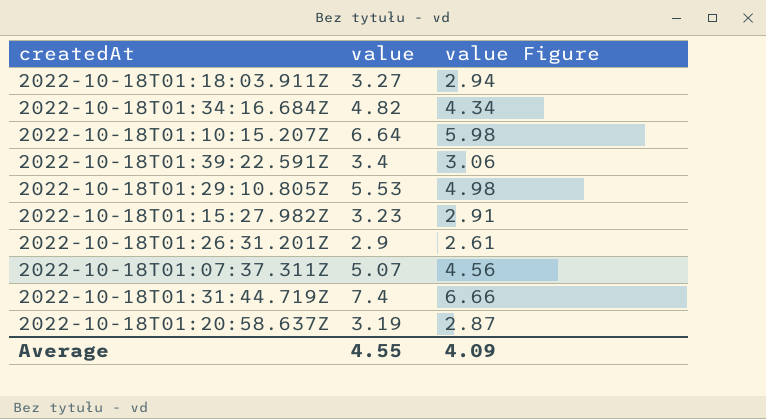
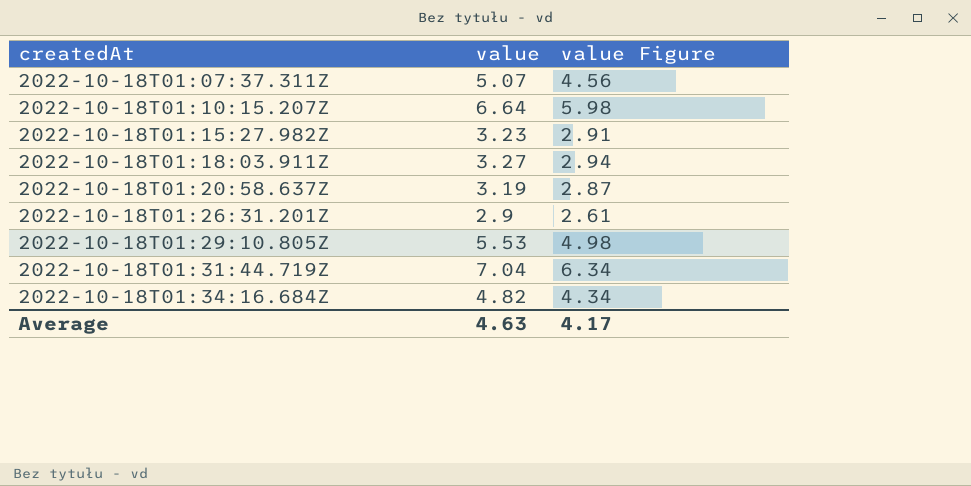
row order: none -> createdAt ascending
row 2022-10-18T01:39:22.591Z: 3.4 | 3.06 -> none
2022-10-18T01:31:44.719Z | value: 7.4 -> 7.04
2022-10-18T01:31:44.719Z | value Figure: 6.66 -> 6.34
Average | value: 4.55 -> 4.63
Average | value Figure: 4.09 -> 4.17

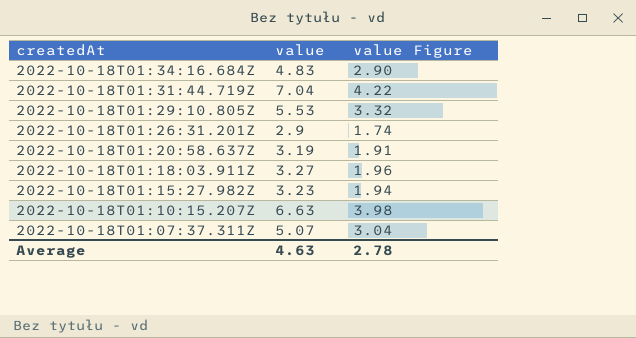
row order: createdAt ascending -> createdAt descending
column value Figure | formula: [value] * 0.9 -> [value] * 0.6
2022-10-18T01:34:16.684Z | value: 4.82 -> 4.83
2022-10-18T01:10:15.207Z | value: 6.64 -> 6.63
Average | value Figure: 4.17 -> 2.78

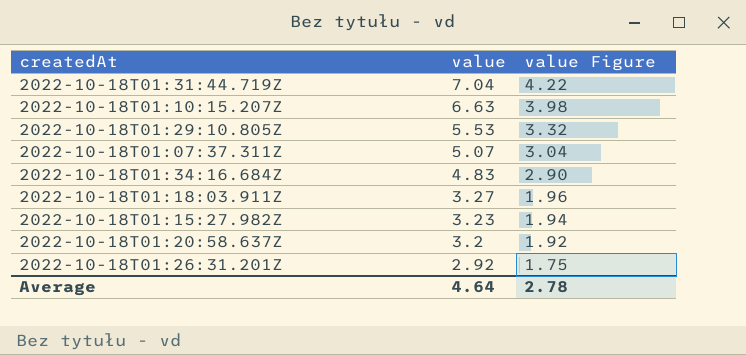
row order: createdAt descending -> value descending
2022-10-18T01:20:58.637Z | value: 3.19 -> 3.2
2022-10-18T01:20:58.637Z | value Figure: 1.91 -> 1.92
2022-10-18T01:26:31.201Z | value: 2.9 -> 2.92
2022-10-18T01:26:31.201Z | value Figure: 1.74 -> 1.75
Average | value: 4.63 -> 4.64

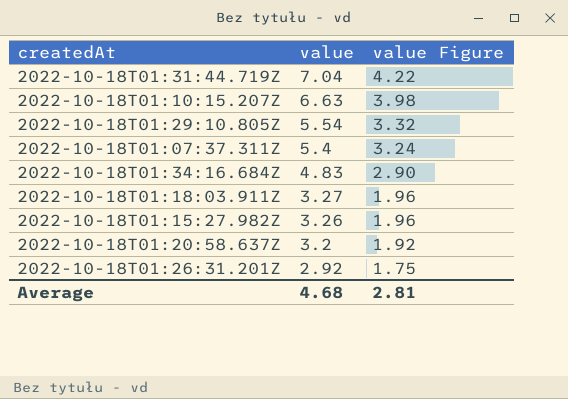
2022-10-18T01:29:10.805Z | value: 5.53 -> 5.54
2022-10-18T01:07:37.311Z | value: 5.07 -> 5.4
2022-10-18T01:07:37.311Z | value Figure: 3.04 -> 3.24
2022-10-18T01:15:27.982Z | value: 3.23 -> 3.26
2022-10-18T01:15:27.982Z | value Figure: 1.94 -> 1.96
Average | value: 4.64 -> 4.68
Average | value Figure: 2.78 -> 2.81

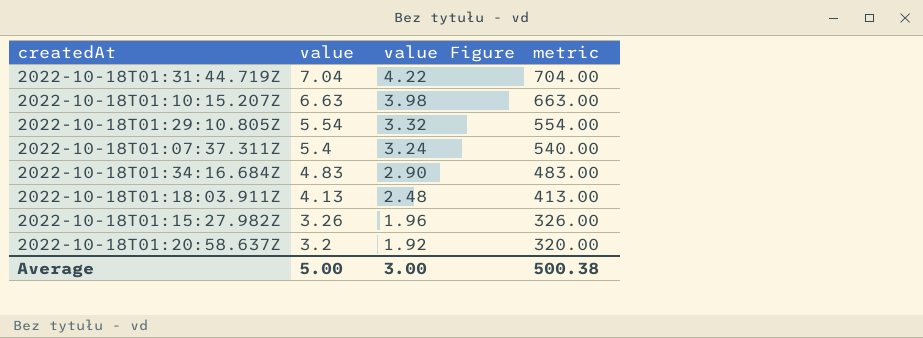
column metric | formula: none -> [value] * 100
row 2022-10-18T01:26:31.201Z: 2.92 | 1.75 -> none
2022-10-18T01:18:03.911Z | value: 3.27 -> 4.13
2022-10-18T01:18:03.911Z | value Figure: 1.96 -> 2.48
Average | value: 4.68 -> 5.00
Average | value Figure: 2.81 -> 3.00

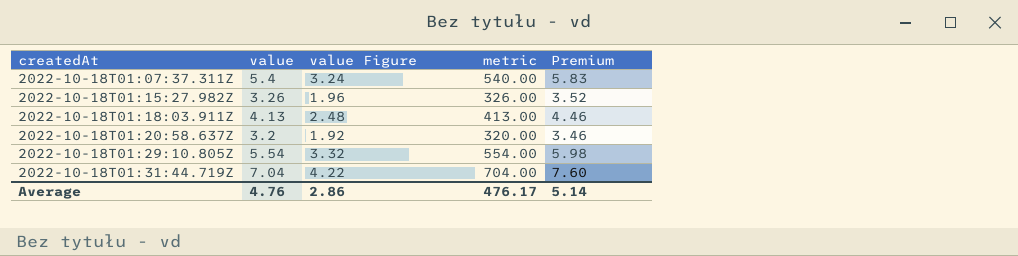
row order: value descending -> createdAt ascending
column Premium | formula: none -> [value] * 1.08
row 2022-10-18T01:10:15.207Z: 6.63 | 3.98 | 663.00 -> none
row 2022-10-18T01:34:16.684Z: 4.83 | 2.90 | 483.00 -> none
Average | value: 5.00 -> 4.76
Average | value Figure: 3.00 -> 2.86
Average | metric: 500.38 -> 476.17

